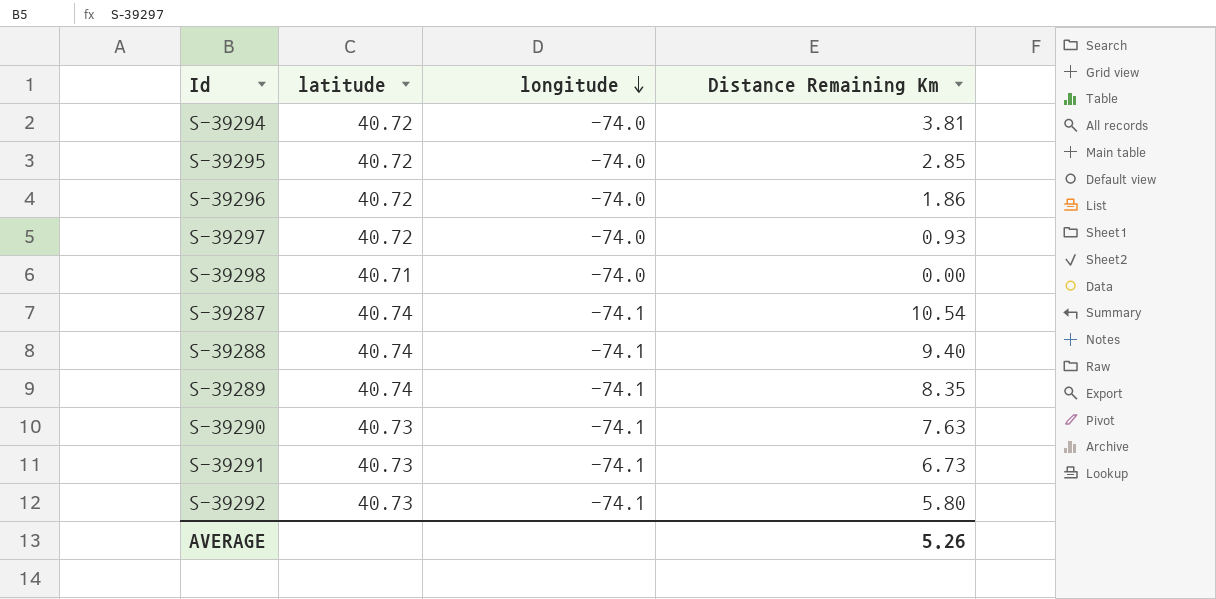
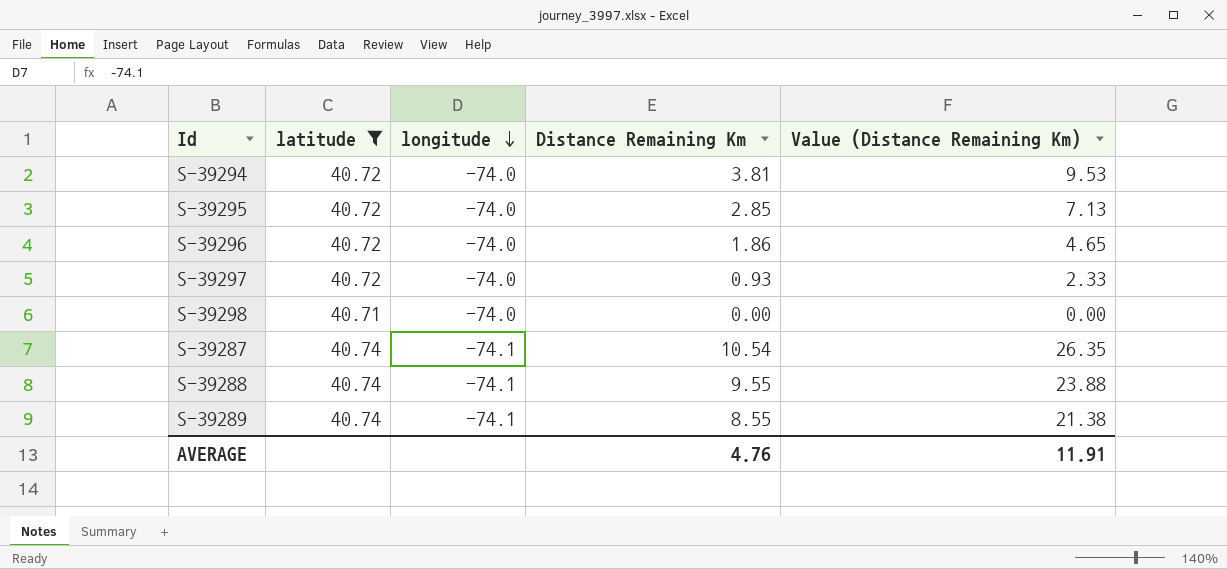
filter: none -> latitude != 40.73
column Value (Distance Remaining Km) | formula: none -> [Distance Remaining Km] * 2.5
S-39288 | Distance Remaining Km: 9.40 -> 9.55
S-39289 | Distance Remaining Km: 8.35 -> 8.55
AVERAGE | Distance Remaining Km: 5.26 -> 4.76

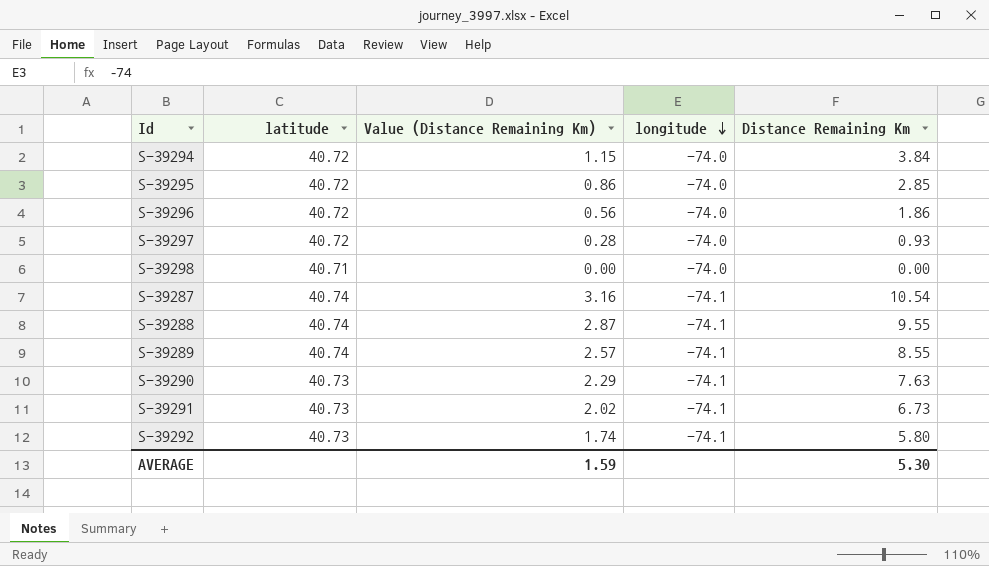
filter: latitude != 40.73 -> none
column Value (Distance Remaining Km) | formula: [Distance Remaining Km] * 2.5 -> [Distance Remaining Km] * 0.3
column Value (Distance Remaining Km) | position: 5 -> 3
S-39294 | Distance Remaining Km: 3.81 -> 3.84
AVERAGE | Value (Distance Remaining Km): 11.91 -> 1.59
AVERAGE | Distance Remaining Km: 4.76 -> 5.30

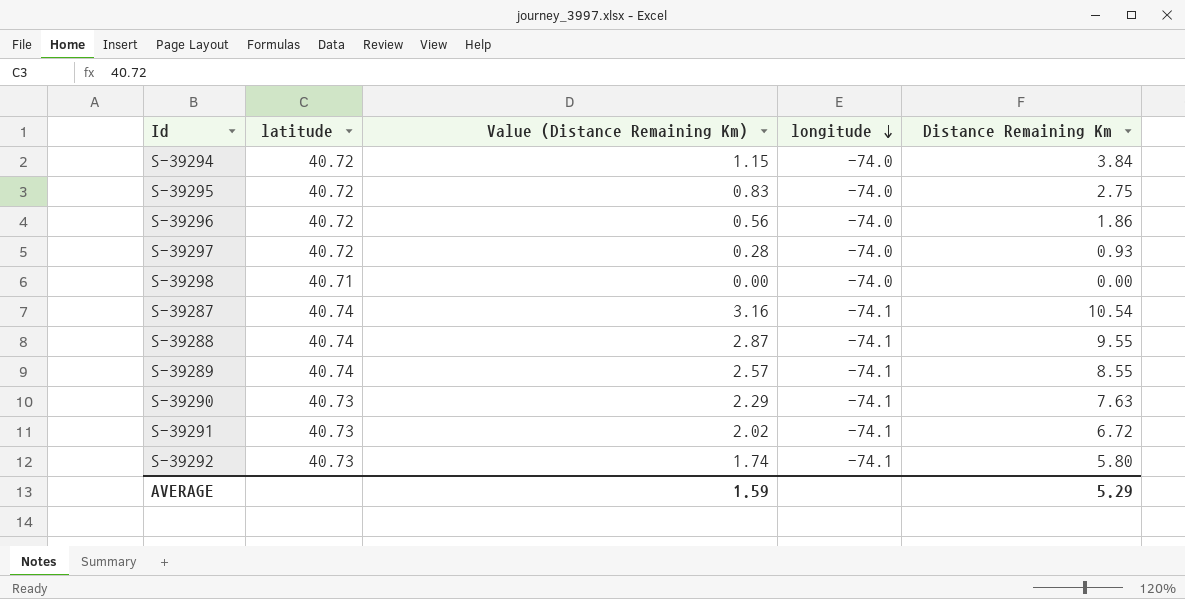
S-39295 | Value (Distance Remaining Km): 0.86 -> 0.83
S-39295 | Distance Remaining Km: 2.85 -> 2.75
S-39291 | Distance Remaining Km: 6.73 -> 6.72
AVERAGE | Distance Remaining Km: 5.30 -> 5.29

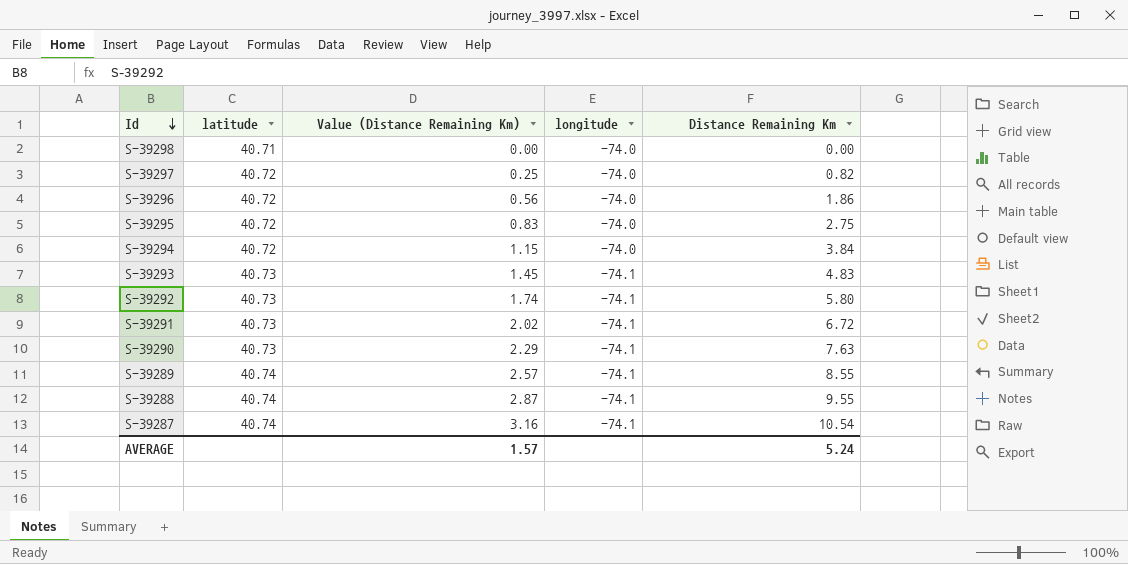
row order: longitude descending -> Id descending
S-39297 | Value (Distance Remaining Km): 0.28 -> 0.25
S-39297 | Distance Remaining Km: 0.93 -> 0.82
row S-39293: none -> 40.73 | 1.45 | -74.1 | 4.83
AVERAGE | Value (Distance Remaining Km): 1.59 -> 1.57
AVERAGE | Distance Remaining Km: 5.29 -> 5.24

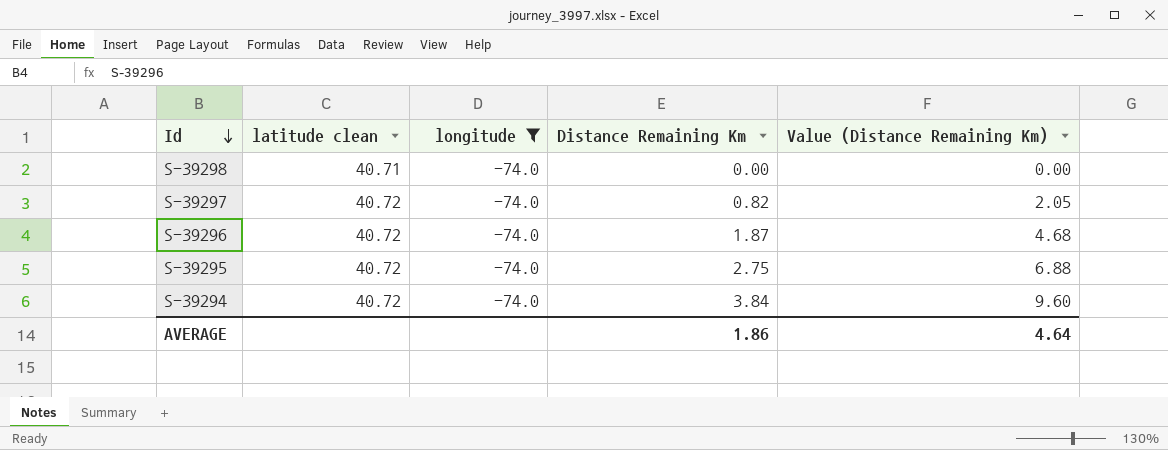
filter: none -> longitude = -74.0
column name: latitude -> latitude clean
column Value (Distance Remaining Km) | formula: [Distance Remaining Km] * 0.3 -> [Distance Remaining Km] * 2.5
column Value (Distance Remaining Km) | position: 3 -> 5
S-39296 | Distance Remaining Km: 1.86 -> 1.87
AVERAGE | Distance Remaining Km: 5.24 -> 1.86
AVERAGE | Value (Distance Remaining Km): 1.57 -> 4.64

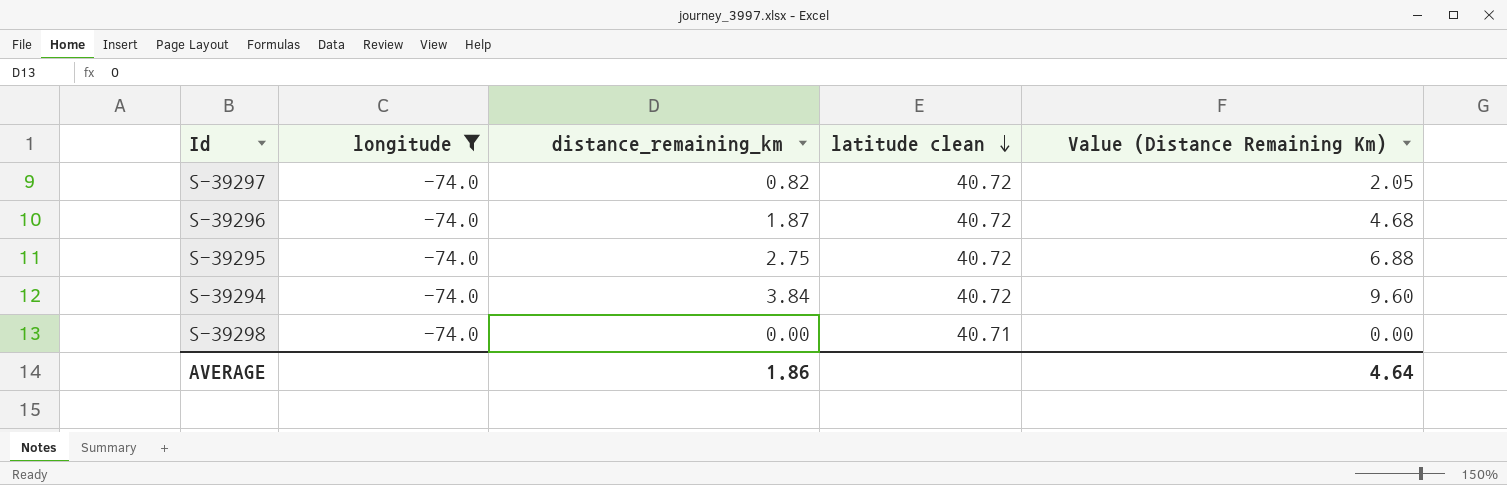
row order: Id descending -> latitude clean descending
column name: Distance Remaining Km -> distance_remaining_km
column latitude clean | position: 2 -> 4

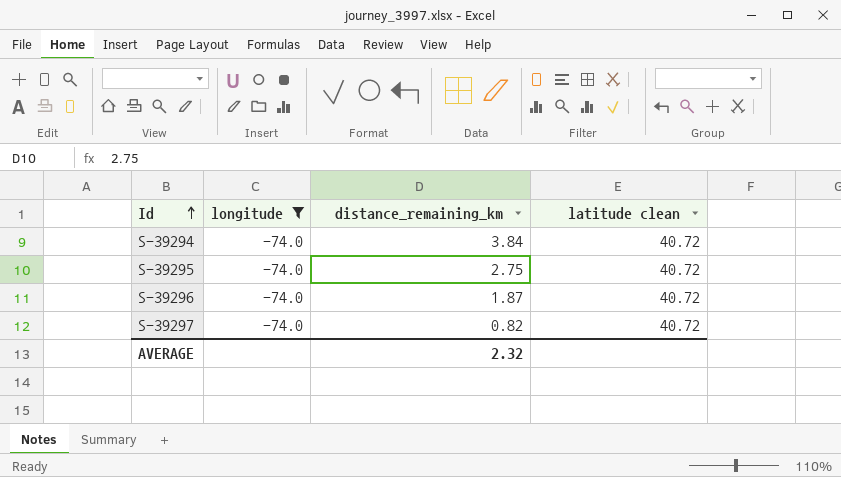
row order: latitude clean descending -> Id ascending
column Value (Distance Remaining Km) | formula: [distance_remaining_km] * 2.5 -> none
row S-39298: -74.0 | 0.00 | 40.71 | 0.00 -> none
AVERAGE | distance_remaining_km: 1.86 -> 2.32

